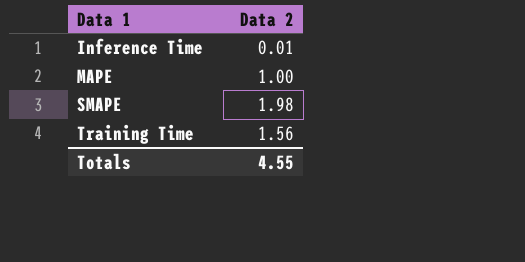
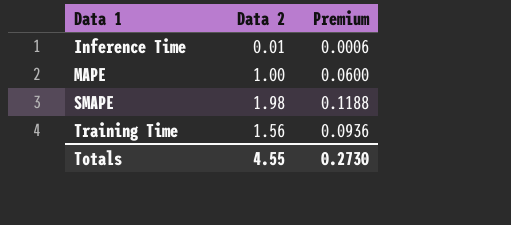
column Premium | formula: none -> [Data 2] * 0.06

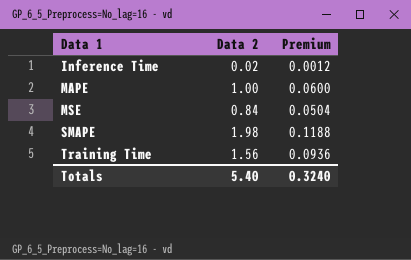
Inference Time | Data 2: 0.01 -> 0.02
Inference Time | Premium: 0.0006 -> 0.0012
row MSE: none -> 0.84 | 0.0504
Totals | Data 2: 4.55 -> 5.40
Totals | Premium: 0.2730 -> 0.3240

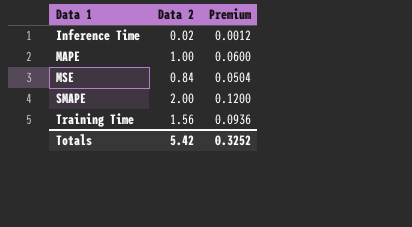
SMAPE | Data 2: 1.98 -> 2.00
SMAPE | Premium: 0.1188 -> 0.1200
Totals | Data 2: 5.40 -> 5.42
Totals | Premium: 0.3240 -> 0.3252

